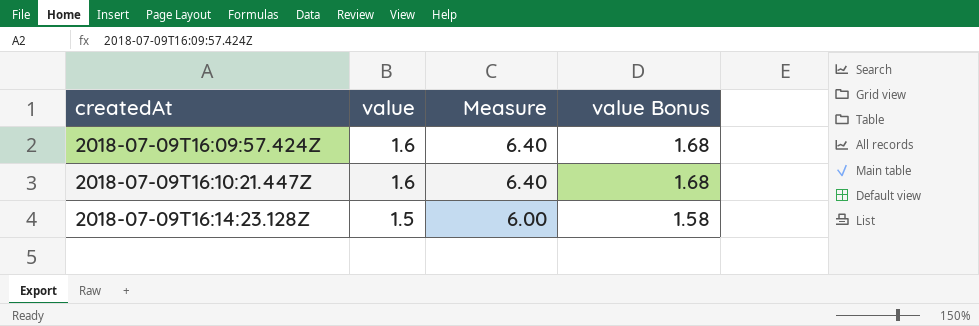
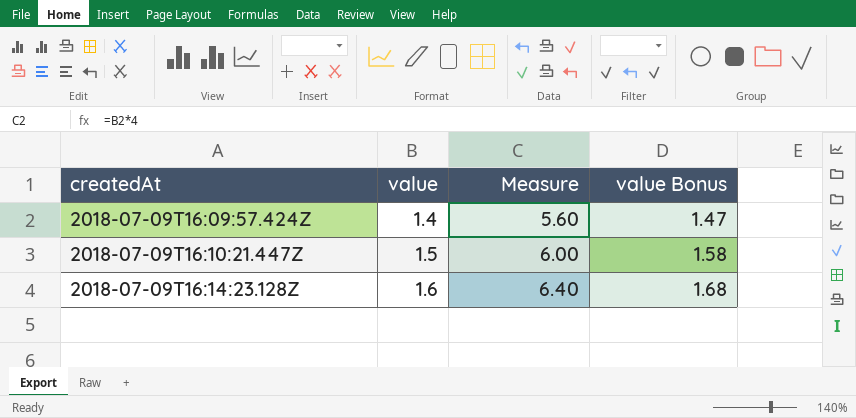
2018-07-09T16:09:57.424Z | value: 1.6 -> 1.4
2018-07-09T16:09:57.424Z | Measure: 6.40 -> 5.60
2018-07-09T16:09:57.424Z | value Bonus: 1.68 -> 1.47
2018-07-09T16:10:21.447Z | value: 1.6 -> 1.5
2018-07-09T16:10:21.447Z | Measure: 6.40 -> 6.00
2018-07-09T16:10:21.447Z | value Bonus: 1.68 -> 1.58
2018-07-09T16:14:23.128Z | value: 1.5 -> 1.6
2018-07-09T16:14:23.128Z | Measure: 6.00 -> 6.40
2018-07-09T16:14:23.128Z | value Bonus: 1.58 -> 1.68

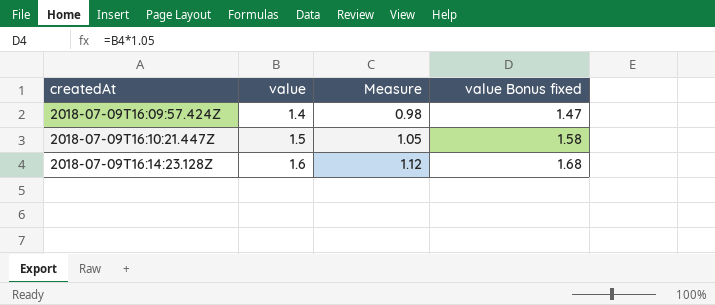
column Measure | formula: [value] * 4 -> [value] * 0.7
column name: value Bonus -> value Bonus fixed

